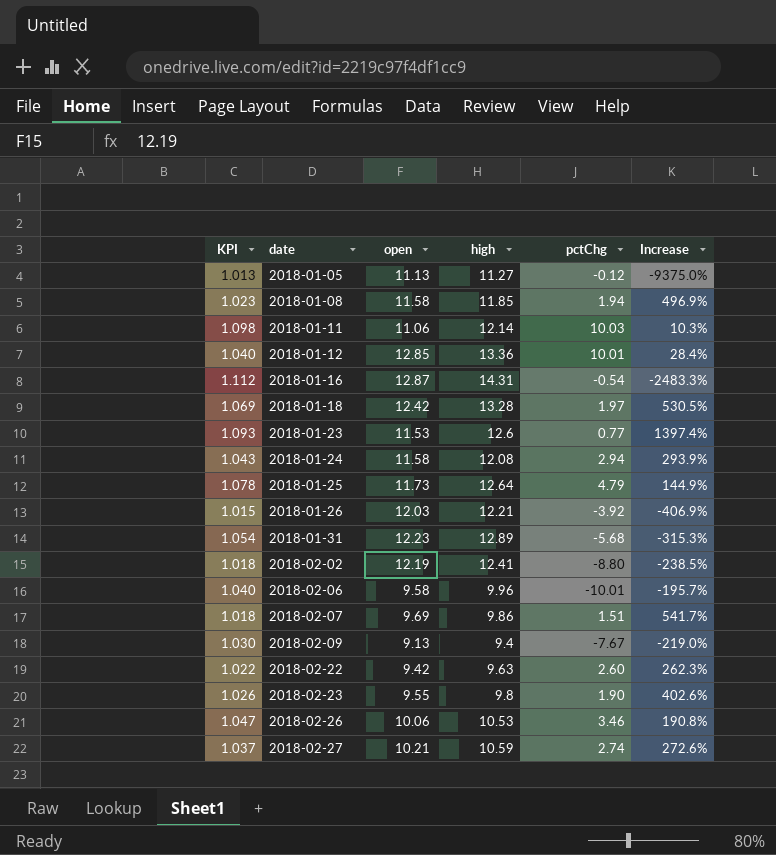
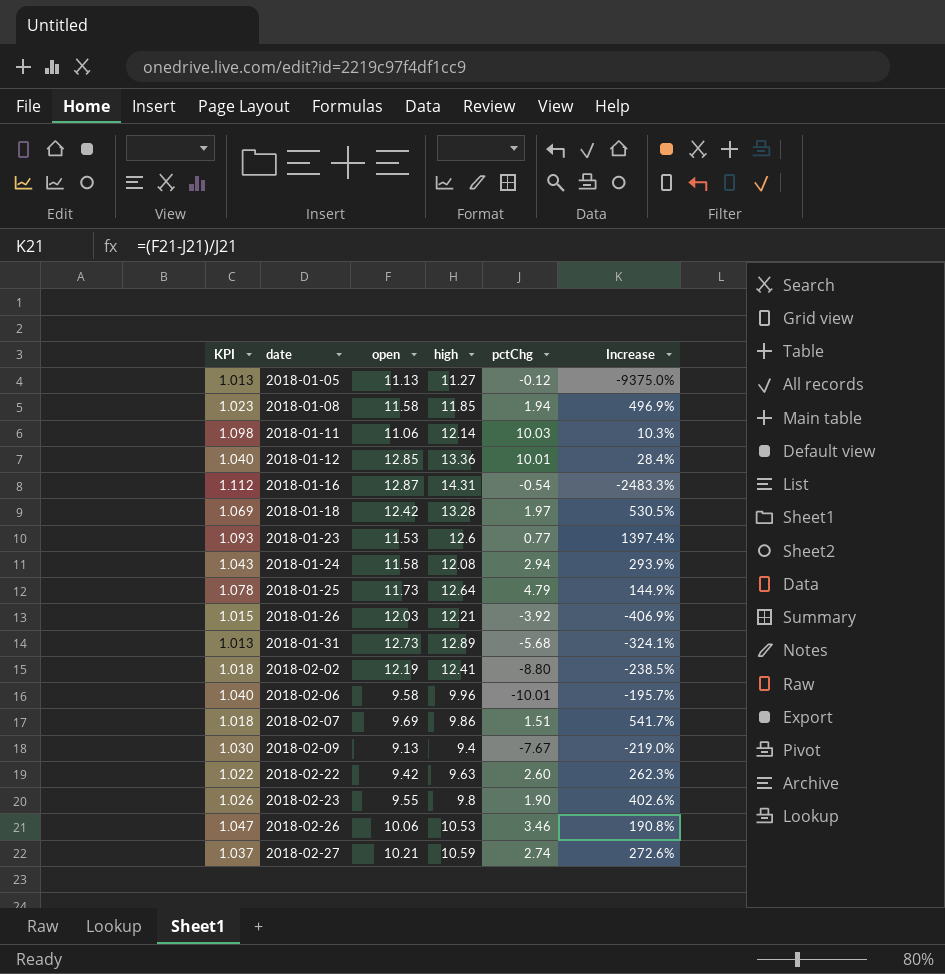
2018-01-31 | KPI: 1.054 -> 1.013
2018-01-31 | open: 12.23 -> 12.73
2018-01-31 | Increase: -315.3% -> -324.1%

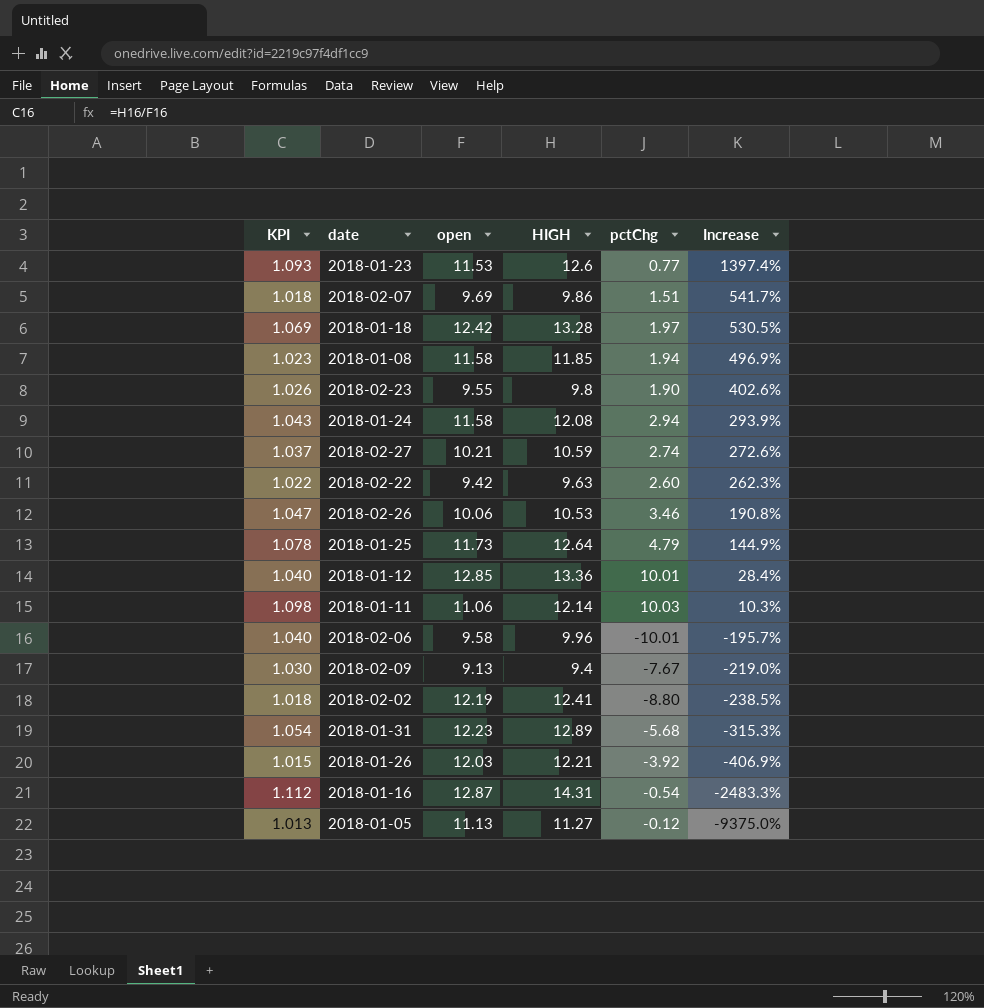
row order: date ascending -> Increase descending
column name: high -> HIGH
2018-01-31 | KPI: 1.013 -> 1.054
2018-01-31 | open: 12.73 -> 12.23
2018-01-31 | Increase: -324.1% -> -315.3%

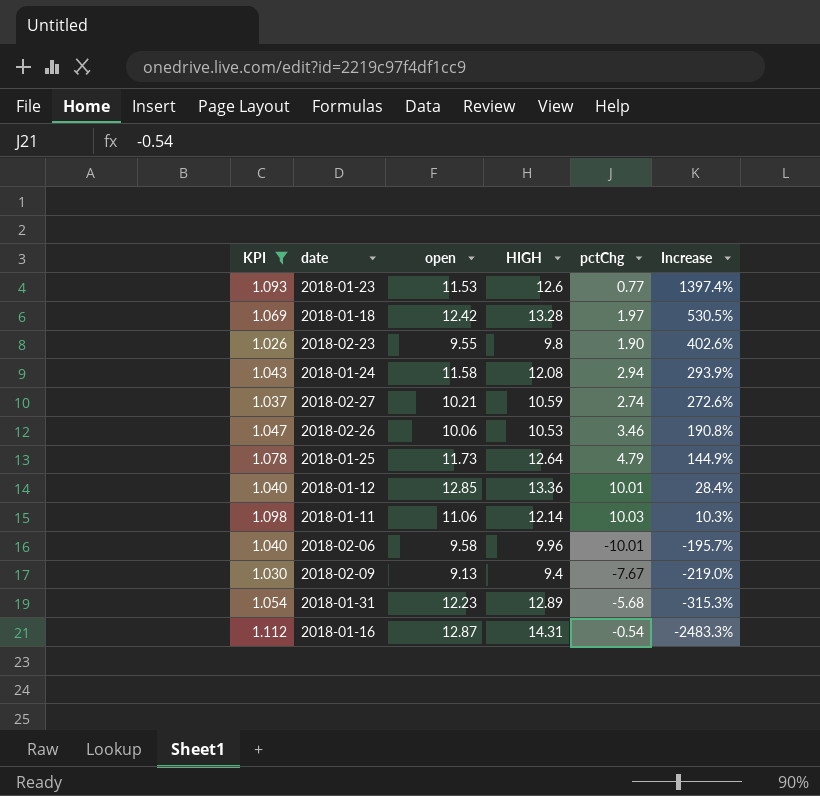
filter: none -> KPI >= 1.026

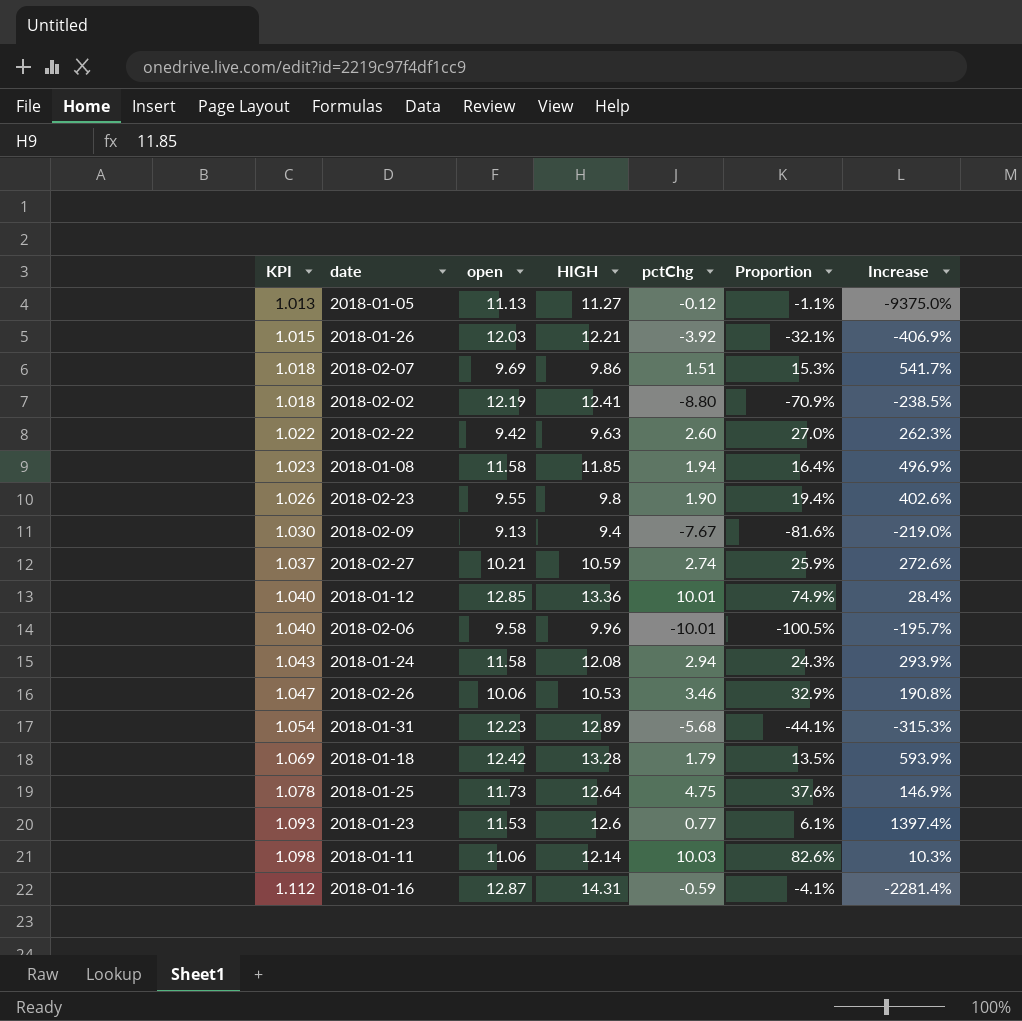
filter: KPI >= 1.026 -> none
row order: Increase descending -> KPI ascending
column Proportion | formula: none -> [pctChg] / [HIGH]
2018-01-18 | pctChg: 1.97 -> 1.79
2018-01-18 | Increase: 530.5% -> 593.9%
2018-01-25 | pctChg: 4.79 -> 4.75
2018-01-25 | Increase: 144.9% -> 146.9%
2018-01-16 | pctChg: -0.54 -> -0.59
2018-01-16 | Increase: -2483.3% -> -2281.4%

